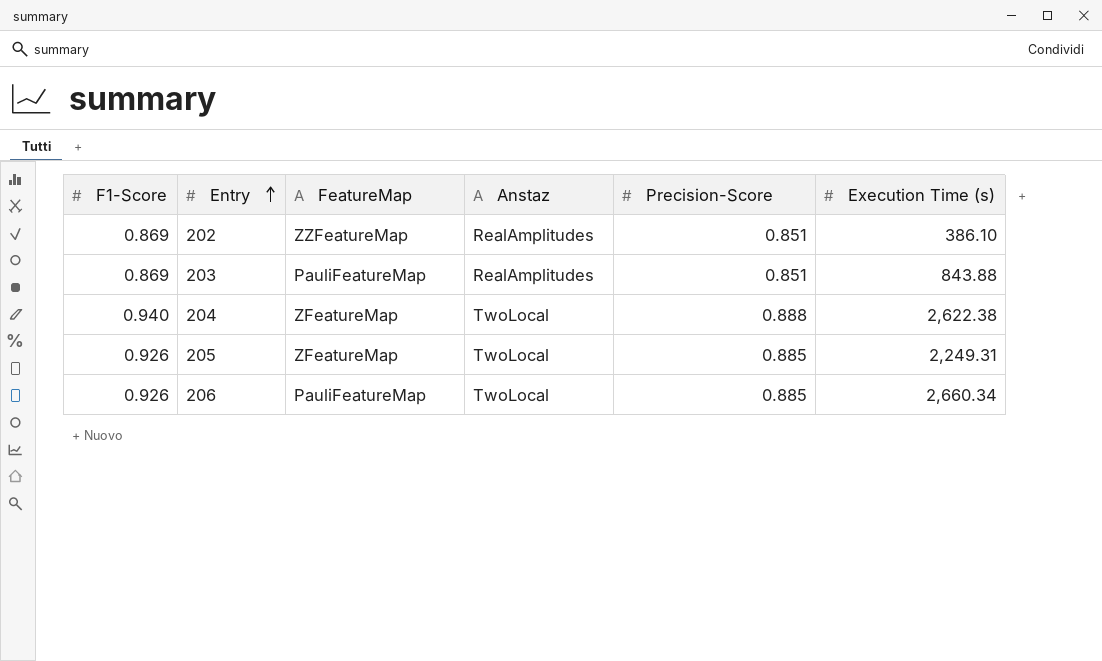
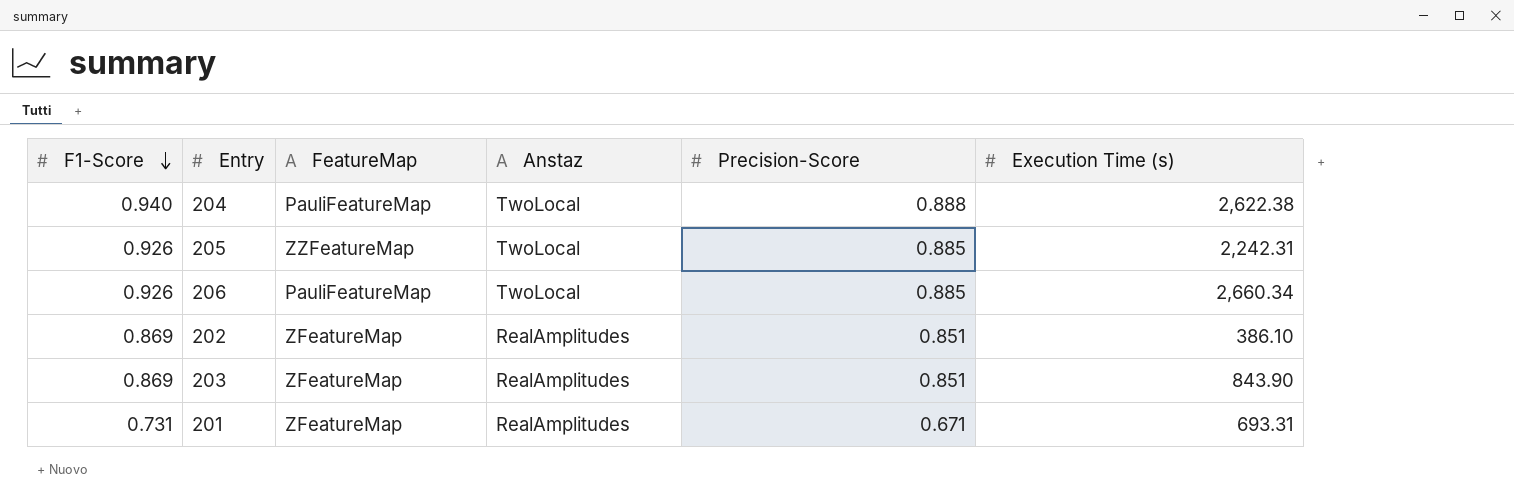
row order: Entry ascending -> F1-Score descending
204 | FeatureMap: ZFeatureMap -> PauliFeatureMap
205 | FeatureMap: ZFeatureMap -> ZZFeatureMap
205 | Execution Time (s): 2,249.31 -> 2,242.31
202 | FeatureMap: ZZFeatureMap -> ZFeatureMap
203 | FeatureMap: PauliFeatureMap -> ZFeatureMap
203 | Execution Time (s): 843.88 -> 843.90
row 201: none -> 0.731 | ZFeatureMap | RealAmplitudes | 0.671 | 693.31

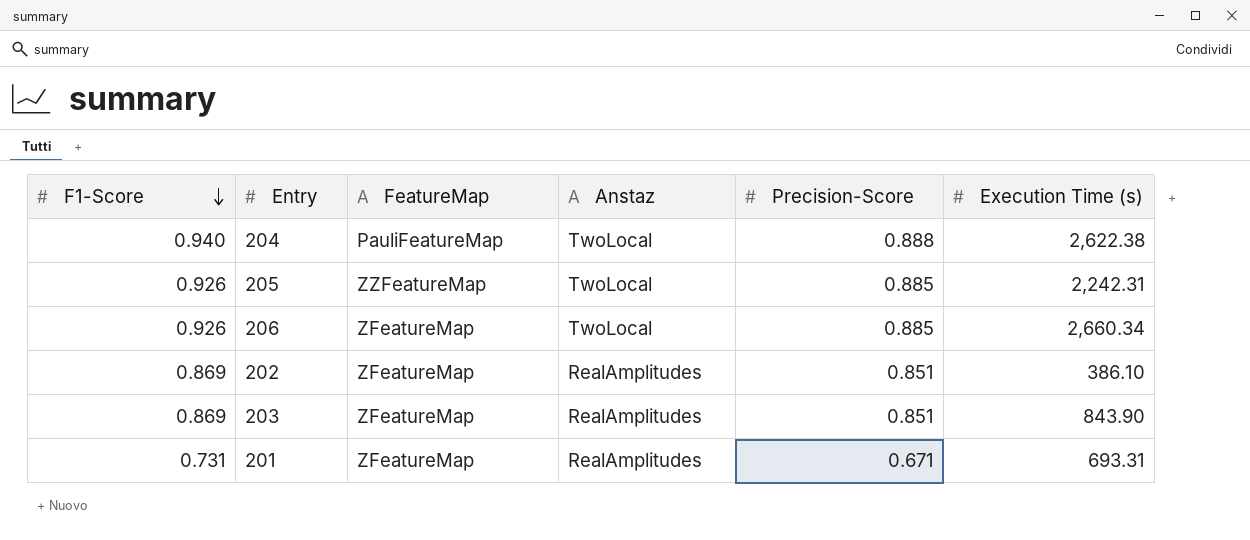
206 | FeatureMap: PauliFeatureMap -> ZFeatureMap

